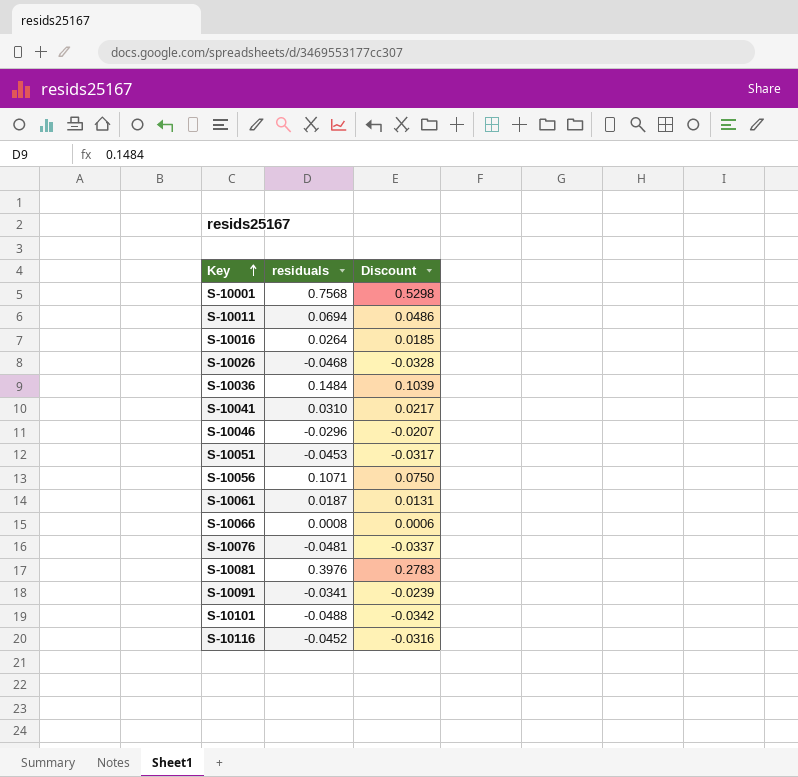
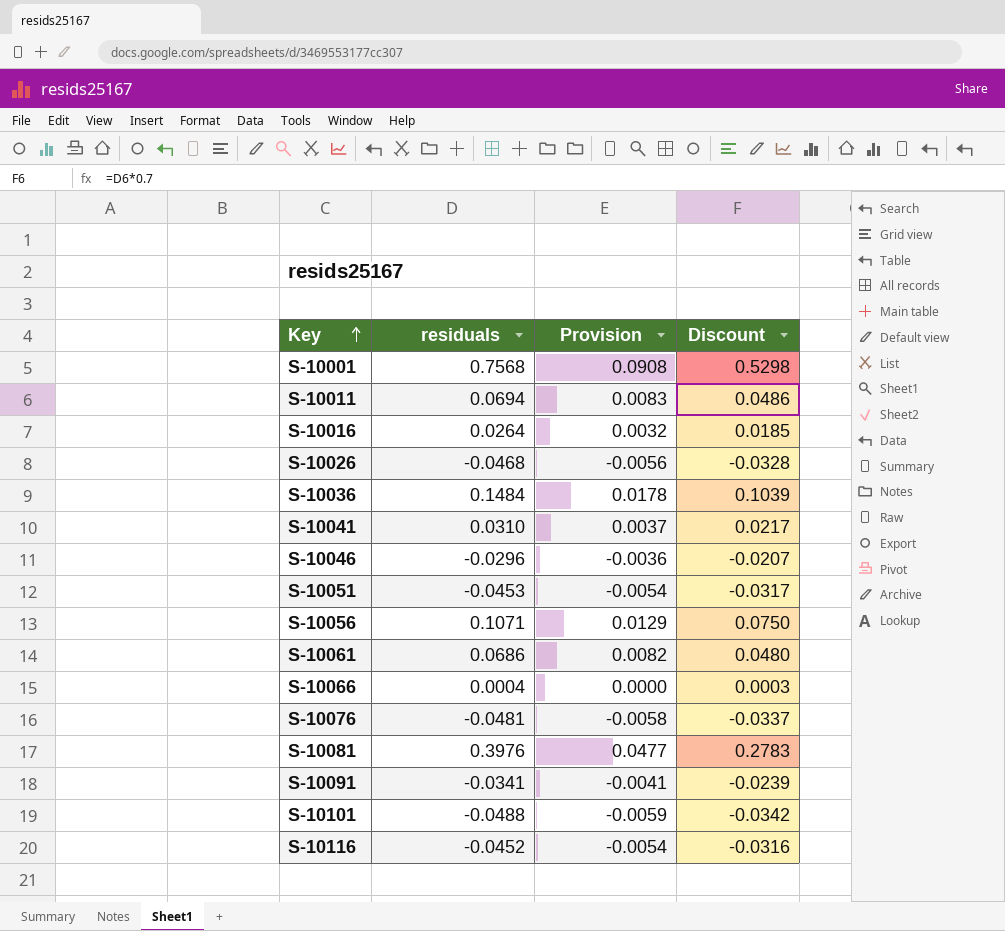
column Provision | formula: none -> [residuals] * 0.12
S-10061 | residuals: 0.0187 -> 0.0686
S-10061 | Discount: 0.0131 -> 0.0480
S-10066 | residuals: 0.0008 -> 0.0004
S-10066 | Discount: 0.0006 -> 0.0003

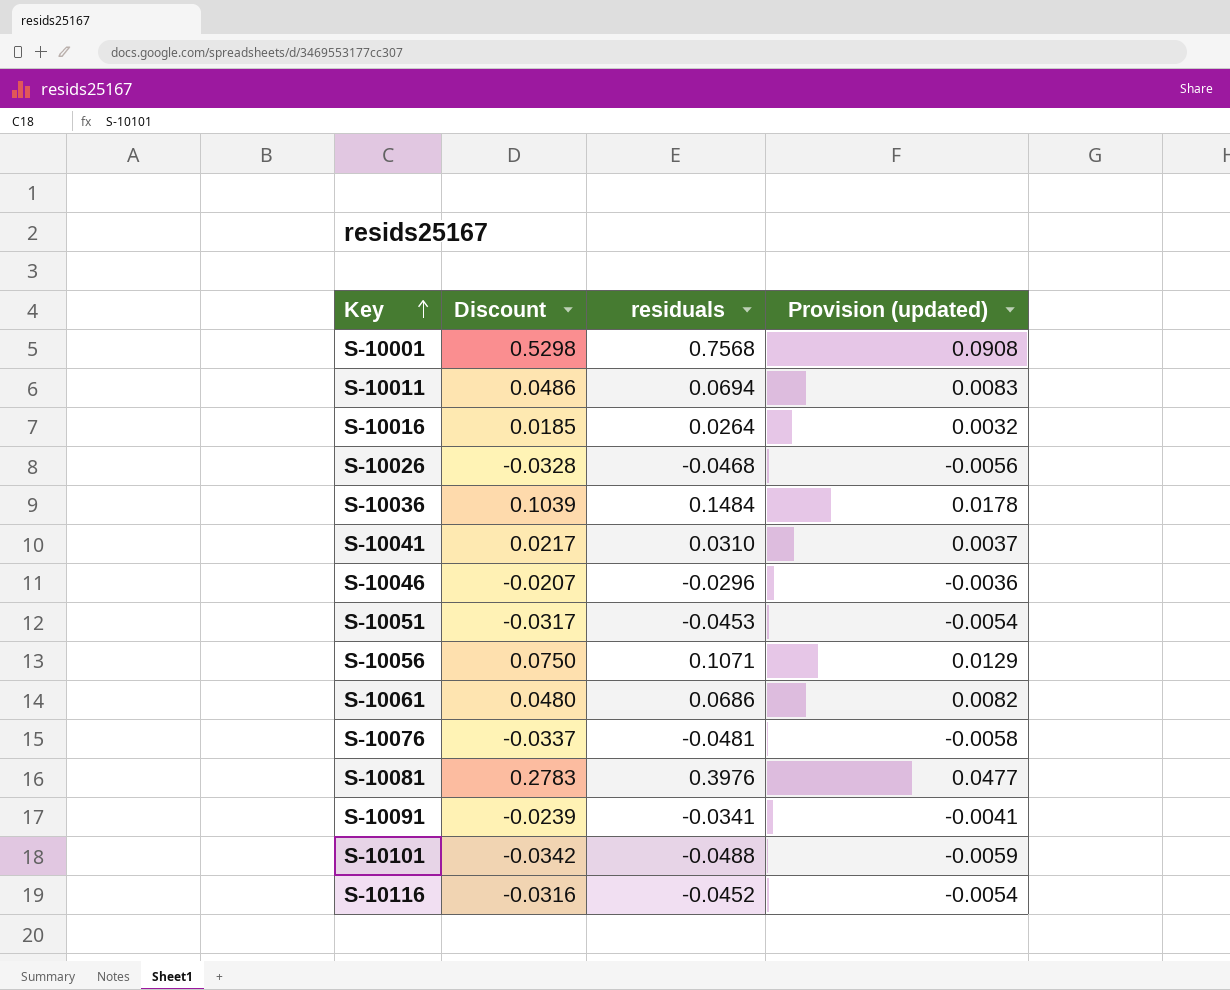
column Discount | position: 4 -> 2
column name: Provision -> Provision (updated)
row S-10066: 0.0004 | 0.0000 | 0.0003 -> none

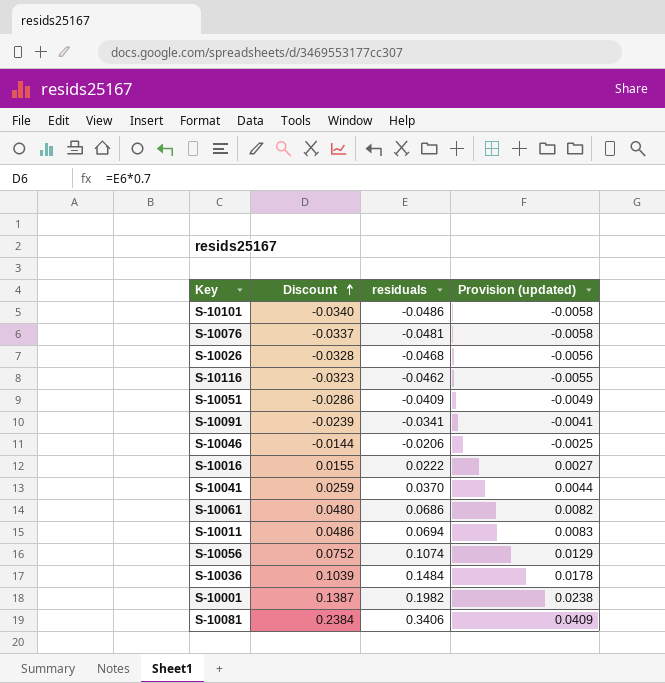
row order: Key ascending -> Discount ascending
S-10101 | Discount: -0.0342 -> -0.0340
S-10101 | residuals: -0.0488 -> -0.0486
S-10101 | Provision (updated): -0.0059 -> -0.0058
S-10116 | Discount: -0.0316 -> -0.0323
S-10116 | residuals: -0.0452 -> -0.0462
S-10116 | Provision (updated): -0.0054 -> -0.0055
S-10051 | Discount: -0.0317 -> -0.0286
S-10051 | residuals: -0.0453 -> -0.0409
S-10051 | Provision (updated): -0.0054 -> -0.0049
S-10046 | Discount: -0.0207 -> -0.0144
S-10046 | residuals: -0.0296 -> -0.0206
S-10046 | Provision (updated): -0.0036 -> -0.0025
S-10016 | Discount: 0.0185 -> 0.0155
S-10016 | residuals: 0.0264 -> 0.0222
S-10016 | Provision (updated): 0.0032 -> 0.0027
S-10041 | Discount: 0.0217 -> 0.0259
S-10041 | residuals: 0.0310 -> 0.0370
S-10041 | Provision (updated): 0.0037 -> 0.0044
S-10056 | Discount: 0.0750 -> 0.0752
S-10056 | residuals: 0.1071 -> 0.1074
S-10001 | Discount: 0.5298 -> 0.1387
S-10001 | residuals: 0.7568 -> 0.1982
S-10001 | Provision (updated): 0.0908 -> 0.0238
S-10081 | Discount: 0.2783 -> 0.2384
S-10081 | residuals: 0.3976 -> 0.3406
S-10081 | Provision (updated): 0.0477 -> 0.0409

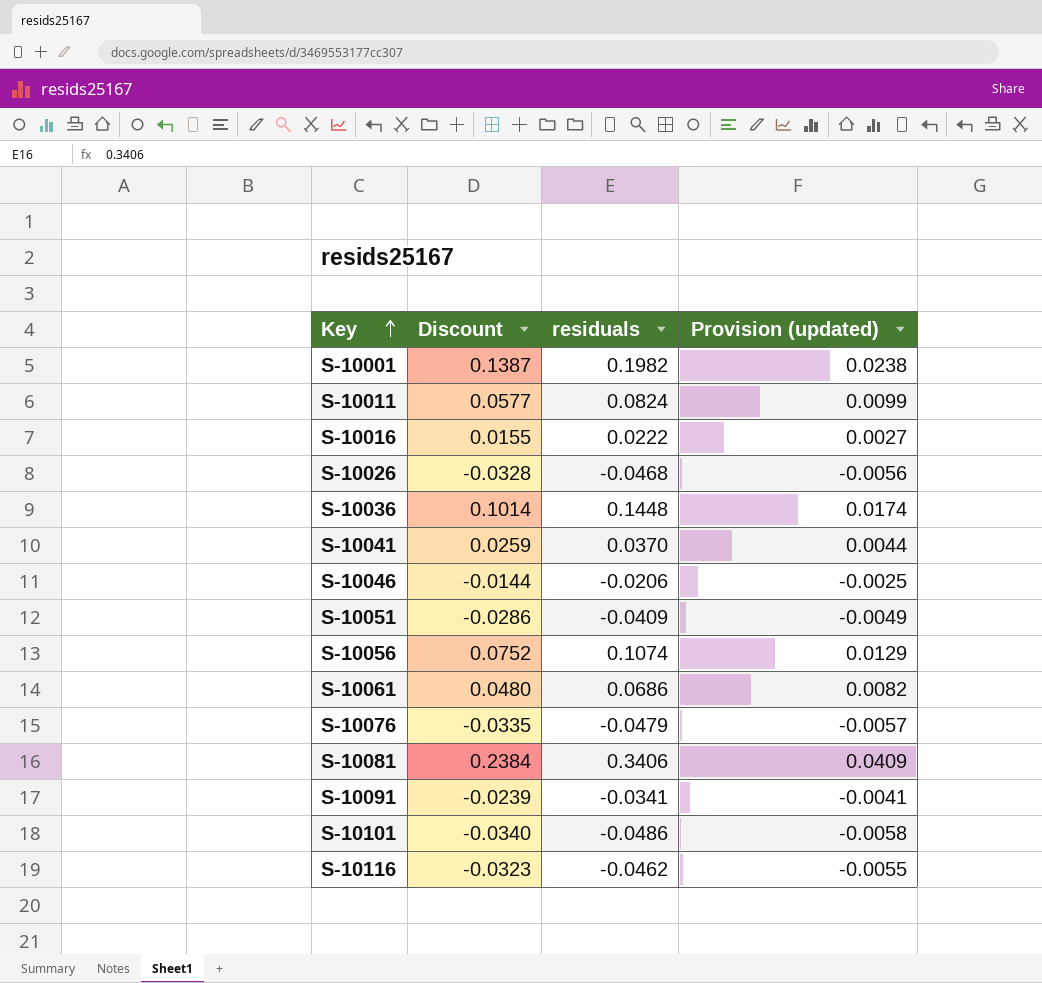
row order: Discount ascending -> Key ascending
S-10011 | Discount: 0.0486 -> 0.0577
S-10011 | residuals: 0.0694 -> 0.0824
S-10011 | Provision (updated): 0.0083 -> 0.0099
S-10036 | Discount: 0.1039 -> 0.1014
S-10036 | residuals: 0.1484 -> 0.1448
S-10036 | Provision (updated): 0.0178 -> 0.0174
S-10076 | Discount: -0.0337 -> -0.0335
S-10076 | residuals: -0.0481 -> -0.0479
S-10076 | Provision (updated): -0.0058 -> -0.0057

